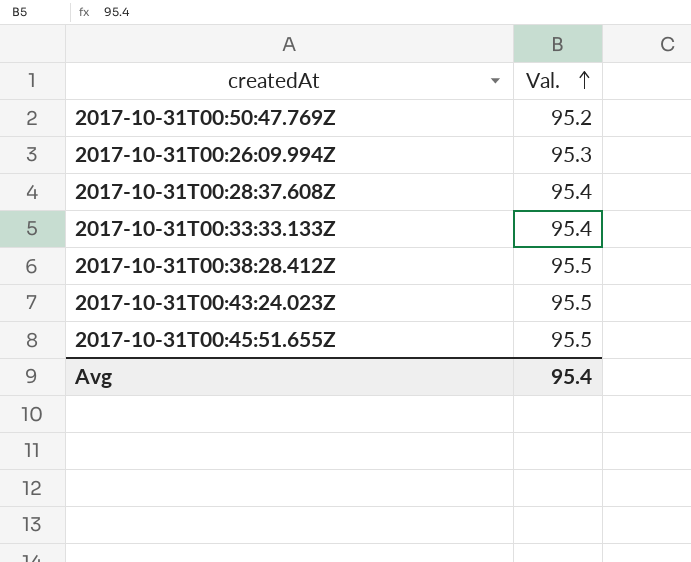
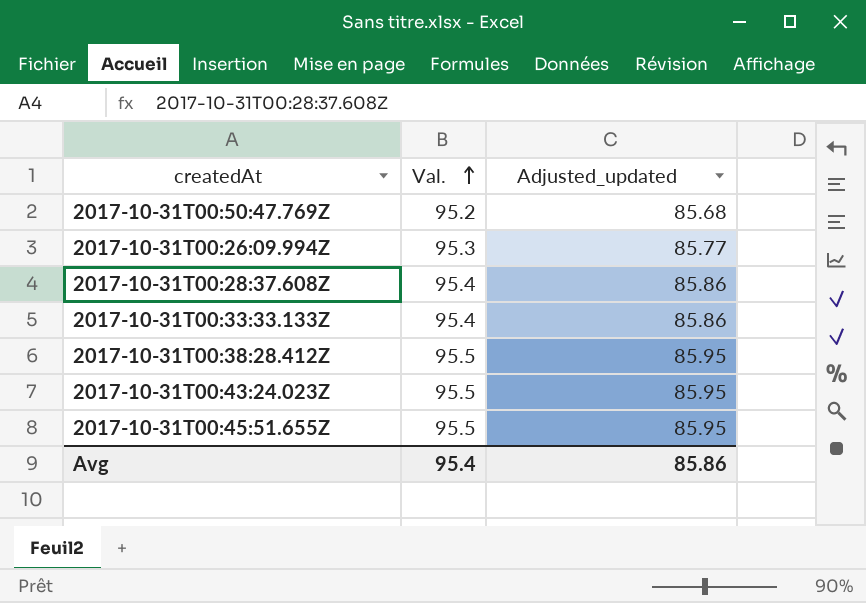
column Adjusted_updated | formula: none -> [Val.] * 0.9

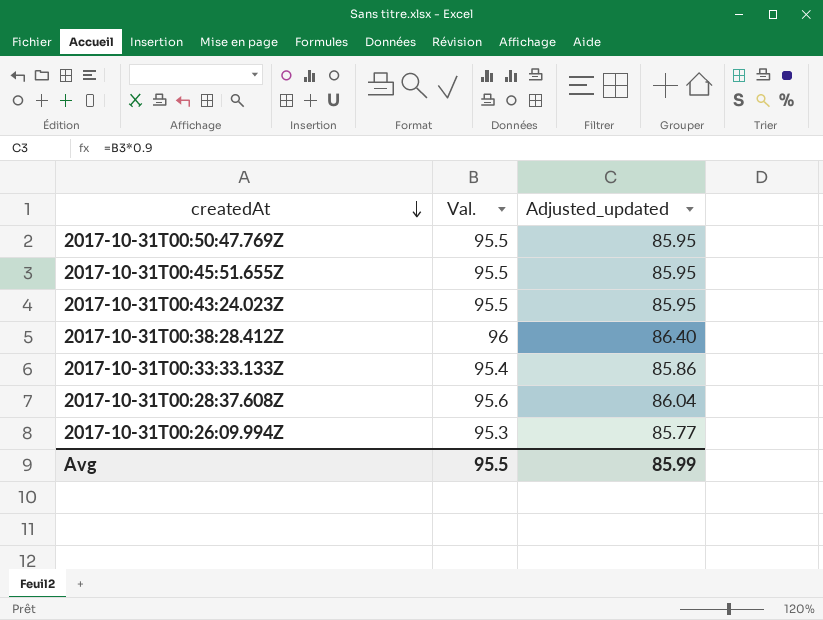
row order: Val. ascending -> createdAt descending
2017-10-31T00:50:47.769Z | Val.: 95.2 -> 95.5
2017-10-31T00:50:47.769Z | Adjusted_updated: 85.68 -> 85.95
2017-10-31T00:38:28.412Z | Val.: 95.5 -> 96
2017-10-31T00:38:28.412Z | Adjusted_updated: 85.95 -> 86.40
2017-10-31T00:28:37.608Z | Val.: 95.4 -> 95.6
2017-10-31T00:28:37.608Z | Adjusted_updated: 85.86 -> 86.04
Avg | Val.: 95.4 -> 95.5
Avg | Adjusted_updated: 85.86 -> 85.99

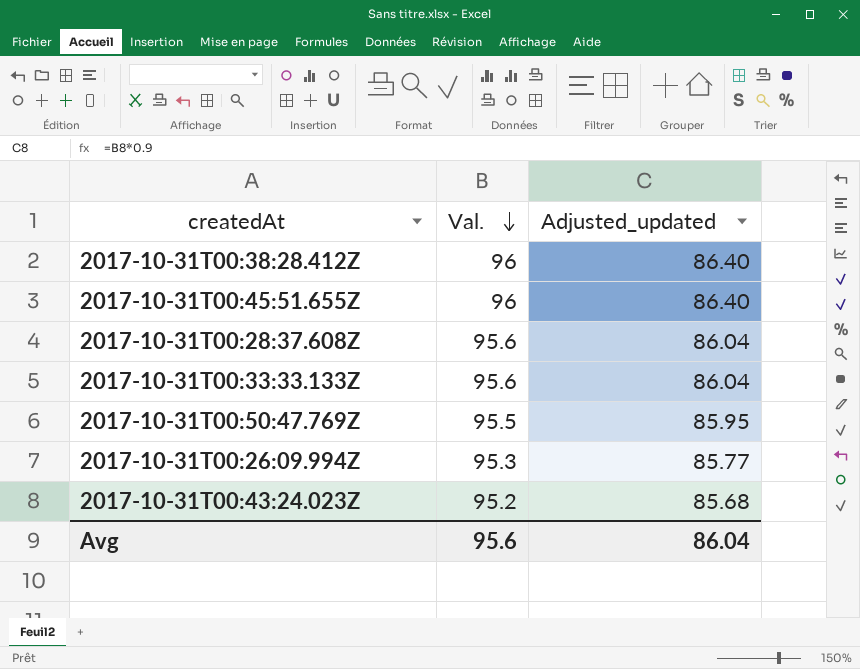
row order: createdAt descending -> Val. descending
2017-10-31T00:45:51.655Z | Val.: 95.5 -> 96
2017-10-31T00:45:51.655Z | Adjusted_updated: 85.95 -> 86.40
2017-10-31T00:33:33.133Z | Val.: 95.4 -> 95.6
2017-10-31T00:33:33.133Z | Adjusted_updated: 85.86 -> 86.04
2017-10-31T00:43:24.023Z | Val.: 95.5 -> 95.2
2017-10-31T00:43:24.023Z | Adjusted_updated: 85.95 -> 85.68
Avg | Val.: 95.5 -> 95.6
Avg | Adjusted_updated: 85.99 -> 86.04

